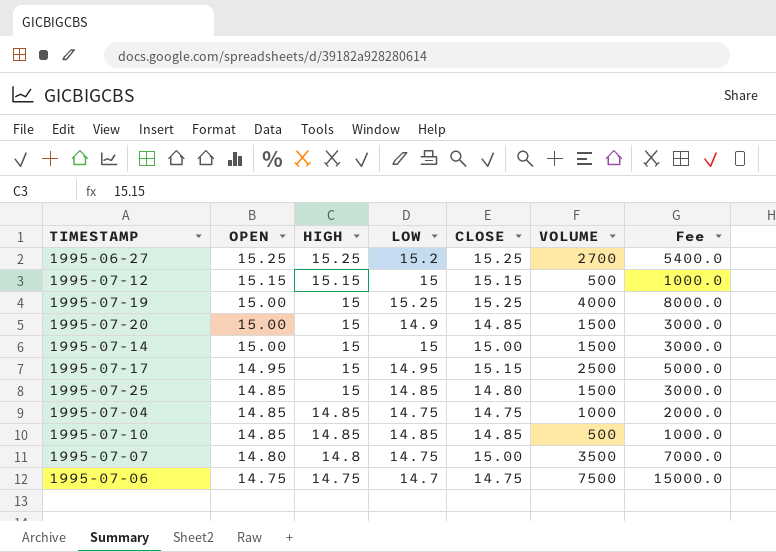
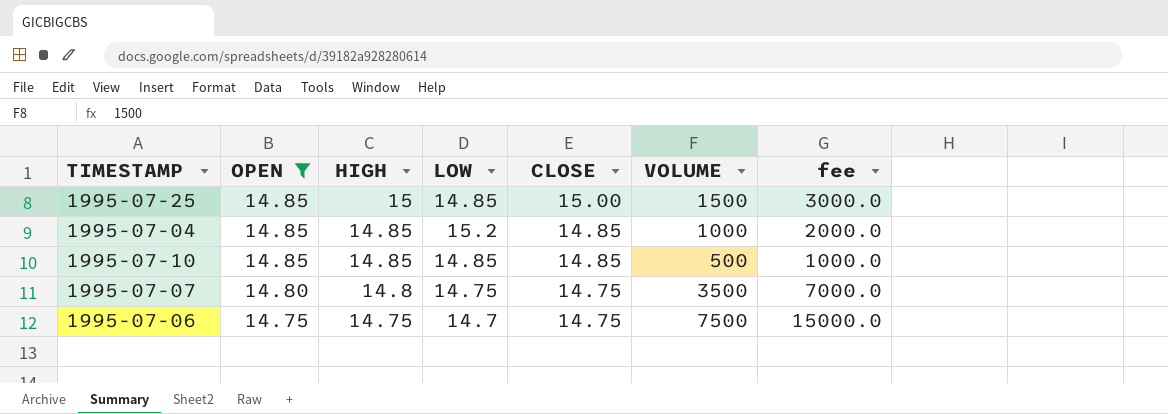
filter: none -> OPEN <= 14.85
column name: Fee -> fee
1995-07-25 | CLOSE: 14.80 -> 15.00
1995-07-04 | LOW: 14.75 -> 15.2
1995-07-04 | CLOSE: 14.75 -> 14.85
1995-07-07 | CLOSE: 15.00 -> 14.75

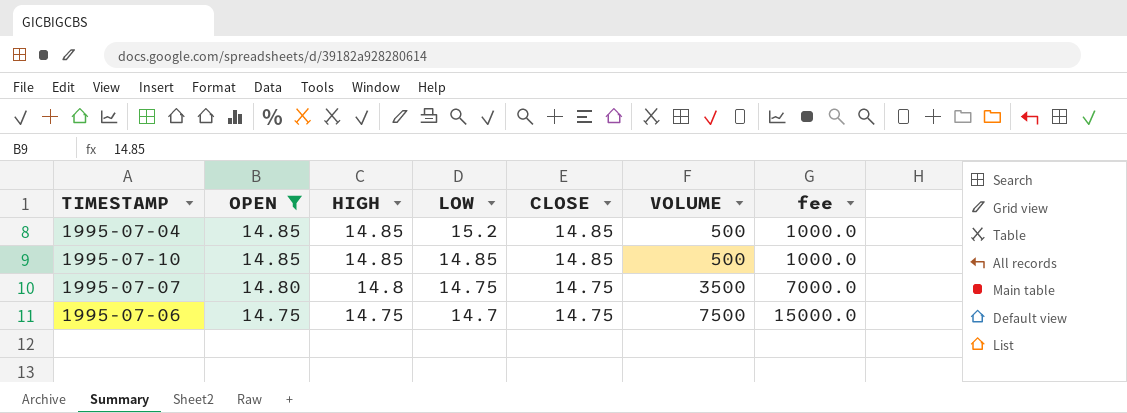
row 1995-07-25: 14.85 | 15 | 14.85 | 15.00 | 1500 | 3000.0 -> none
1995-07-04 | VOLUME: 1000 -> 500
1995-07-04 | fee: 2000.0 -> 1000.0

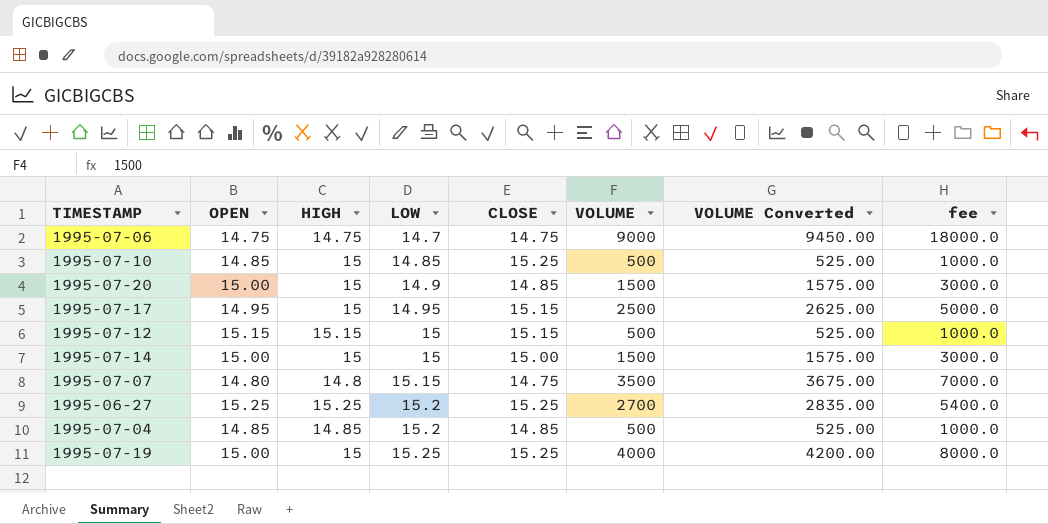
filter: OPEN <= 14.85 -> none
row order: OPEN descending -> LOW ascending
column VOLUME Converted | formula: none -> [VOLUME] * 1.05
1995-07-06 | VOLUME: 7500 -> 9000
1995-07-06 | fee: 15000.0 -> 18000.0
1995-07-10 | HIGH: 14.85 -> 15
1995-07-10 | CLOSE: 14.85 -> 15.25
1995-07-07 | LOW: 14.75 -> 15.15

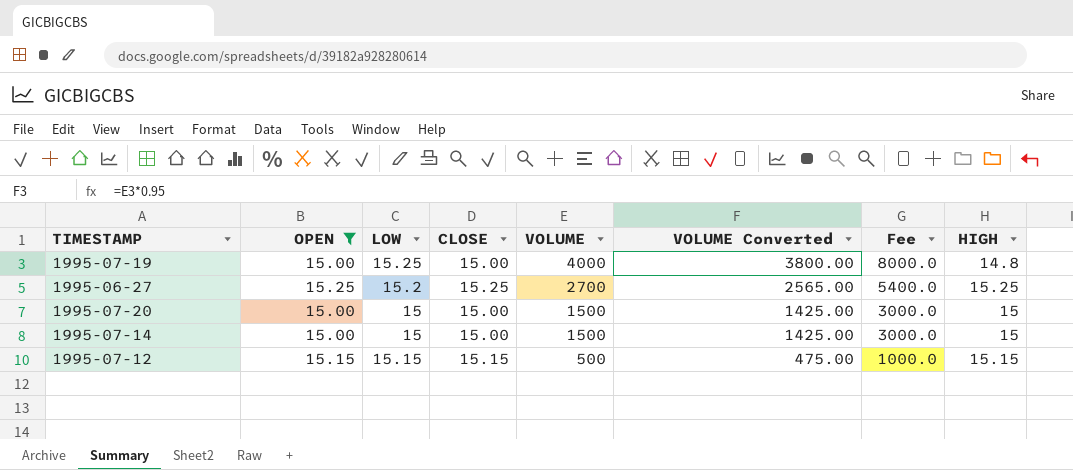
filter: none -> OPEN >= 15.00
row order: LOW ascending -> VOLUME descending
column VOLUME Converted | formula: [VOLUME] * 1.05 -> [VOLUME] * 0.95
column name: fee -> Fee
column HIGH | position: 3 -> 8
1995-07-19 | CLOSE: 15.25 -> 15.00
1995-07-19 | HIGH: 15 -> 14.8
1995-07-20 | LOW: 14.9 -> 15
1995-07-20 | CLOSE: 14.85 -> 15.00
1995-07-12 | LOW: 15 -> 15.15

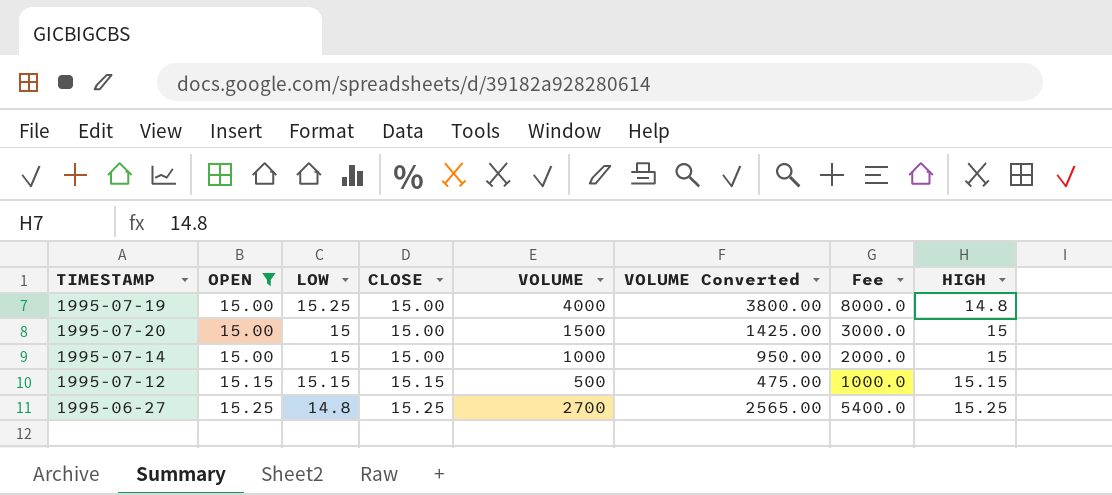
row order: VOLUME descending -> OPEN ascending
1995-07-14 | VOLUME: 1500 -> 1000
1995-07-14 | VOLUME Converted: 1425.00 -> 950.00
1995-07-14 | Fee: 3000.0 -> 2000.0
1995-06-27 | LOW: 15.2 -> 14.8

